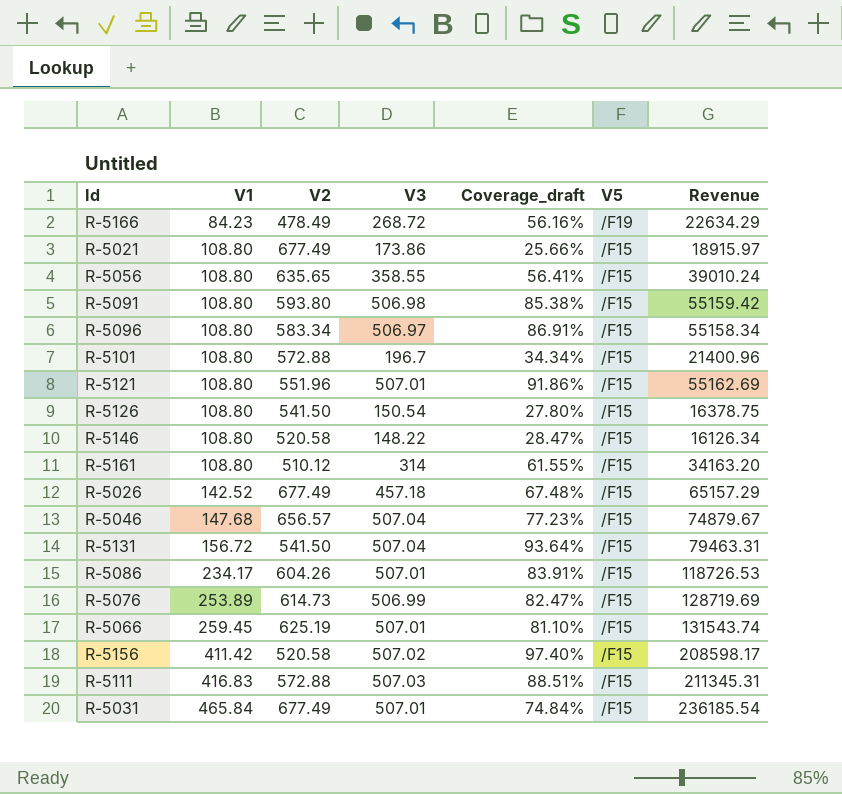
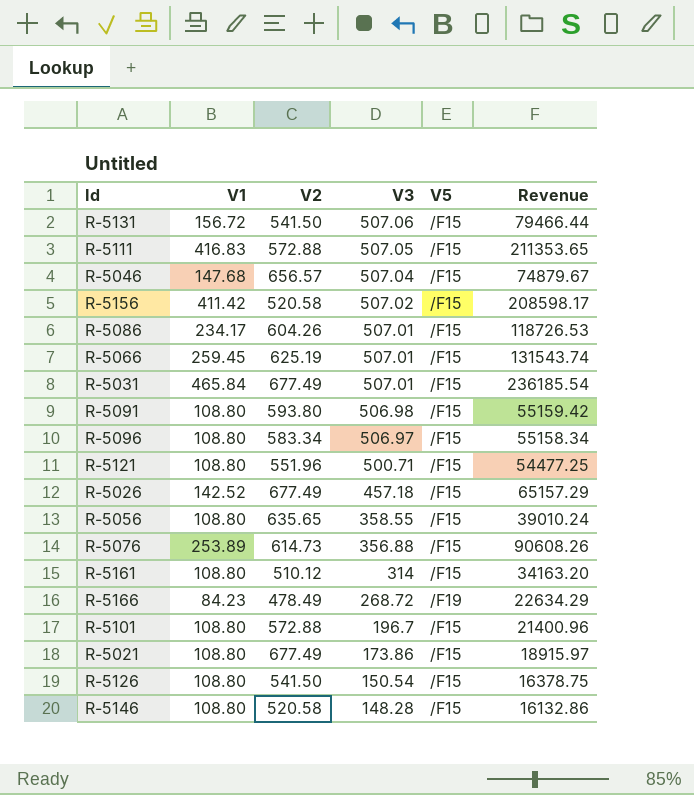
row order: V1 ascending -> V3 descending
column Coverage_draft | formula: [V3] / [V2] -> none
R-5131 | V3: 507.04 -> 507.06
R-5131 | Revenue: 79463.31 -> 79466.44
R-5111 | V3: 507.03 -> 507.05
R-5111 | Revenue: 211345.31 -> 211353.65
R-5121 | V3: 507.01 -> 500.71
R-5121 | Revenue: 55162.69 -> 54477.25
R-5076 | V3: 506.99 -> 356.88
R-5076 | Revenue: 128719.69 -> 90608.26
R-5146 | V3: 148.22 -> 148.28
R-5146 | Revenue: 16126.34 -> 16132.86

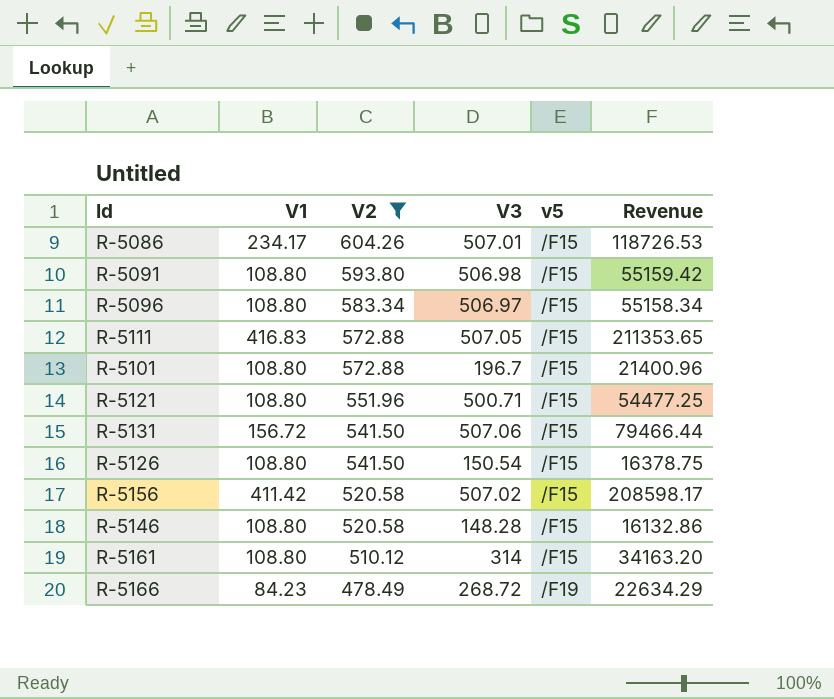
filter: none -> V2 <= 604.26
row order: V3 descending -> V2 descending
column name: V5 -> v5

